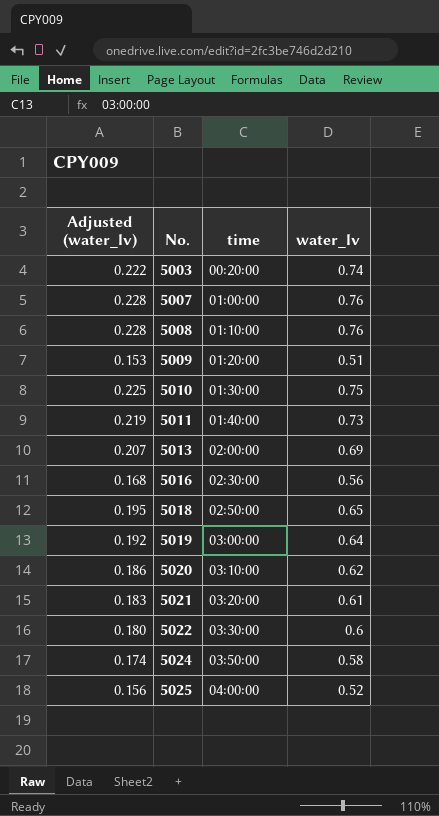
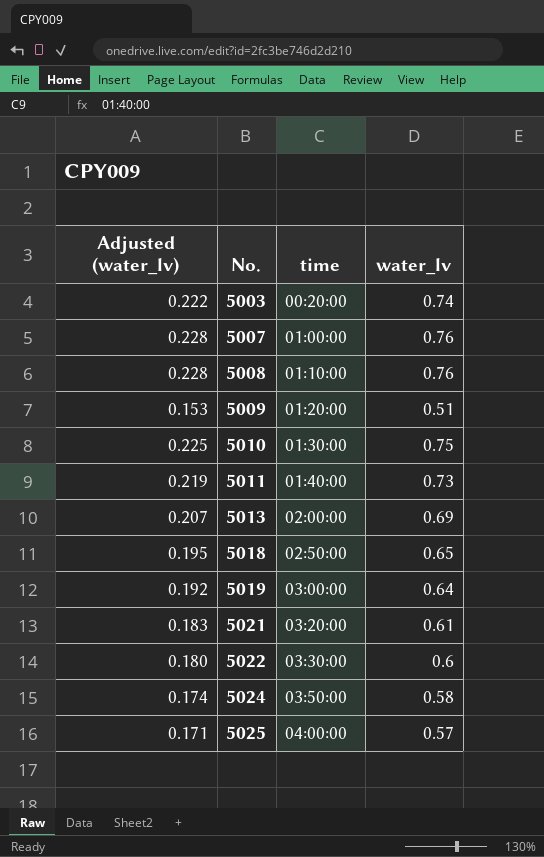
row 5016: 0.168 | 02:30:00 | 0.56 -> none
row 5020: 0.186 | 03:10:00 | 0.62 -> none
5025 | Adjusted (water_lv): 0.156 -> 0.171
5025 | water_lv: 0.52 -> 0.57

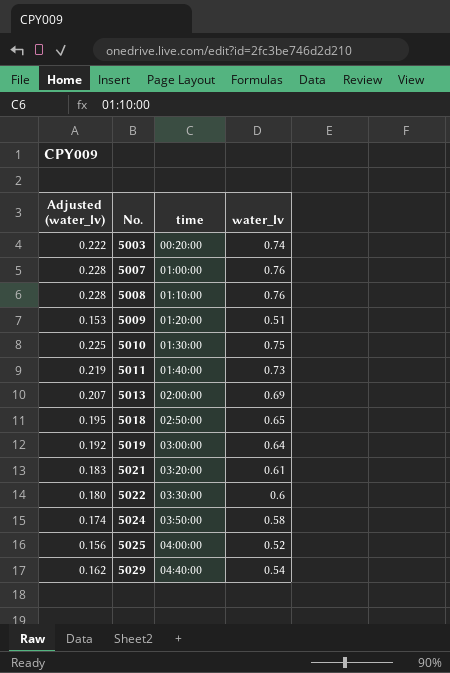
5025 | Adjusted (water_lv): 0.171 -> 0.156
5025 | water_lv: 0.57 -> 0.52
row 5029: none -> 0.162 | 04:40:00 | 0.54

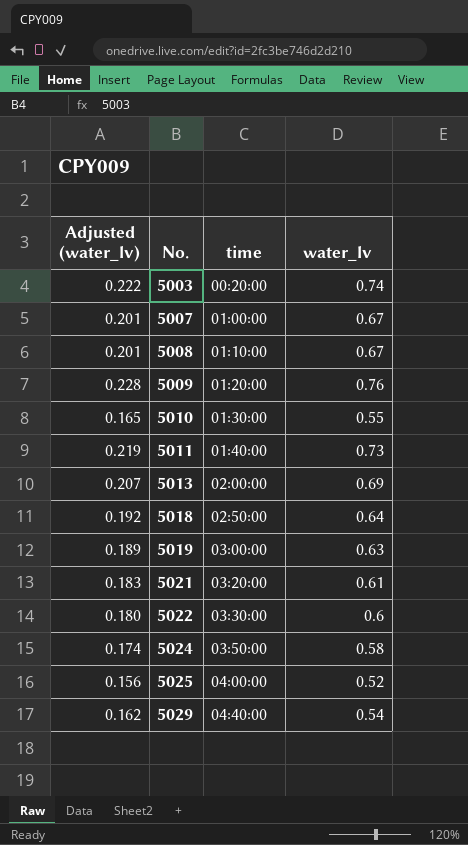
5007 | Adjusted (water_lv): 0.228 -> 0.201
5007 | water_lv: 0.76 -> 0.67
5008 | Adjusted (water_lv): 0.228 -> 0.201
5008 | water_lv: 0.76 -> 0.67
5009 | Adjusted (water_lv): 0.153 -> 0.228
5009 | water_lv: 0.51 -> 0.76
5010 | Adjusted (water_lv): 0.225 -> 0.165
5010 | water_lv: 0.75 -> 0.55
5018 | Adjusted (water_lv): 0.195 -> 0.192
5018 | water_lv: 0.65 -> 0.64
5019 | Adjusted (water_lv): 0.192 -> 0.189
5019 | water_lv: 0.64 -> 0.63

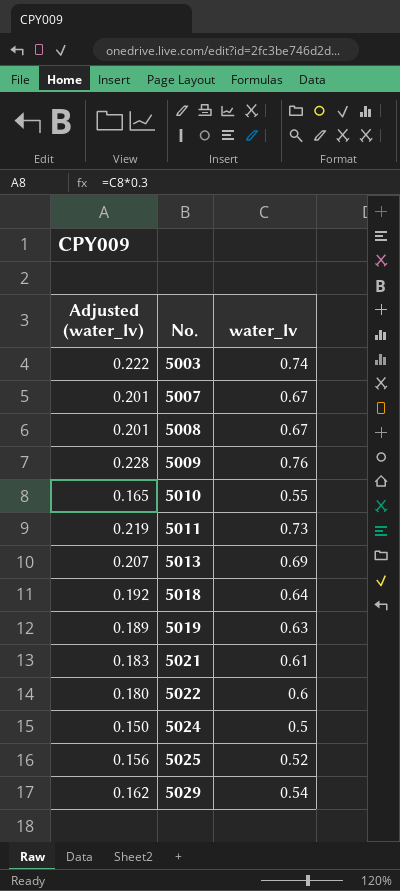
column time | position: 3 -> none
5024 | Adjusted (water_lv): 0.174 -> 0.150
5024 | water_lv: 0.58 -> 0.5

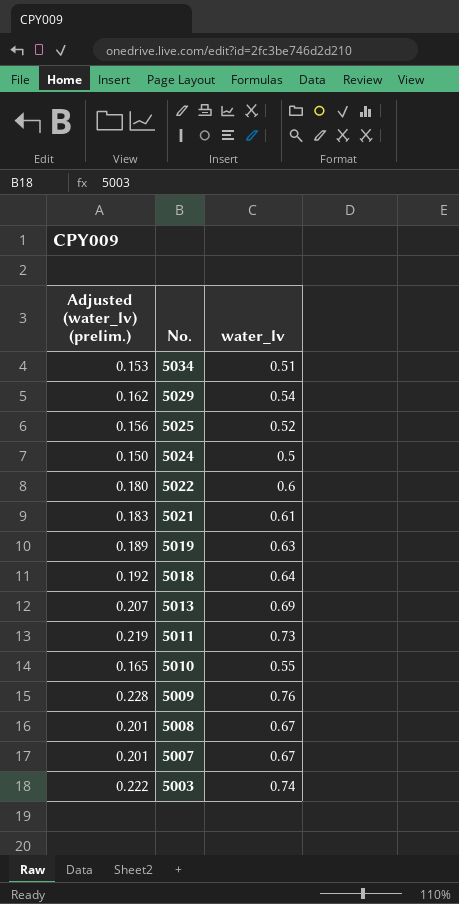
row order: No. ascending -> No. descending
column name: Adjusted (water_lv) -> Adjusted (water_lv) (prelim.)
row 5034: none -> 0.153 | 0.51

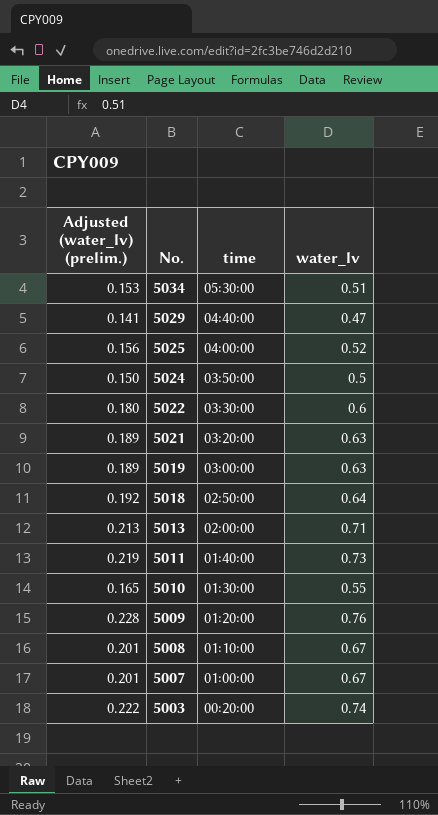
column time | position: none -> 3
5029 | Adjusted (water_lv) (prelim.): 0.162 -> 0.141
5029 | water_lv: 0.54 -> 0.47
5021 | Adjusted (water_lv) (prelim.): 0.183 -> 0.189
5021 | water_lv: 0.61 -> 0.63
5013 | Adjusted (water_lv) (prelim.): 0.207 -> 0.213
5013 | water_lv: 0.69 -> 0.71

